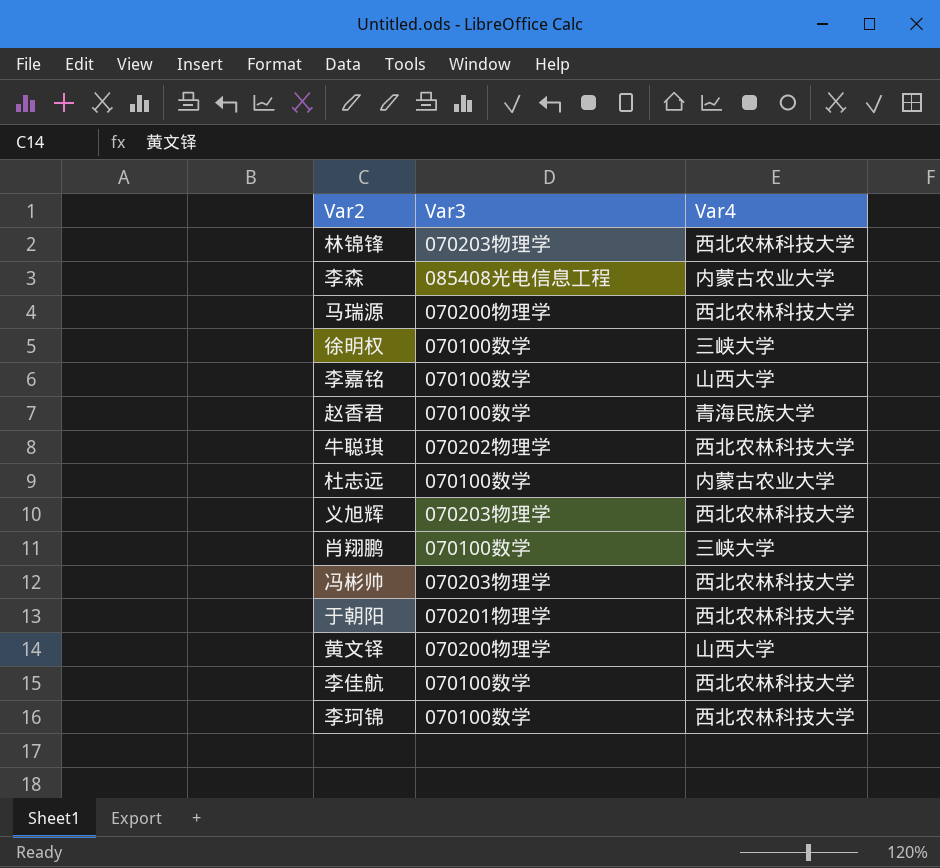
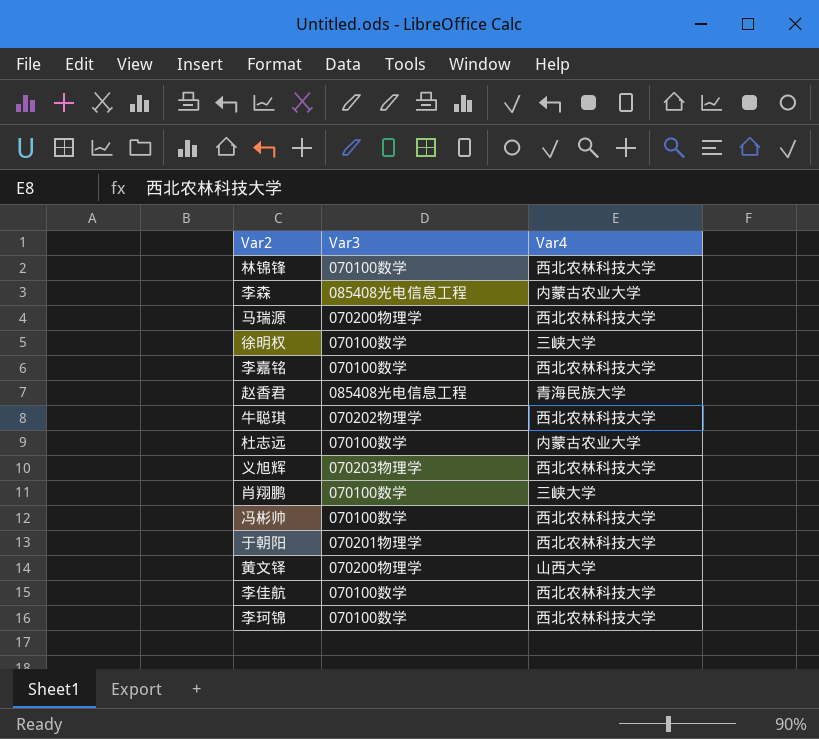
林锦锋 | Var3: 070203物理学 -> 070100数学
李嘉铭 | Var4: 山西大学 -> 西北农林科技大学
赵香君 | Var3: 070100数学 -> 085408光电信息工程
冯彬帅 | Var3: 070203物理学 -> 070100数学

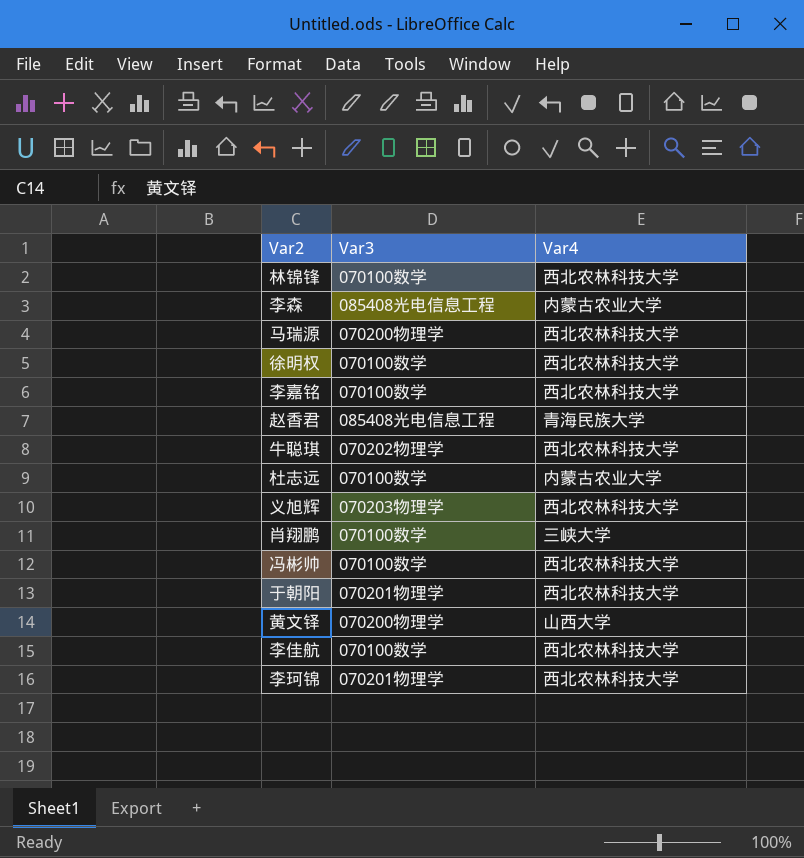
徐明权 | Var4: 三峡大学 -> 西北农林科技大学
李珂锦 | Var3: 070100数学 -> 070201物理学

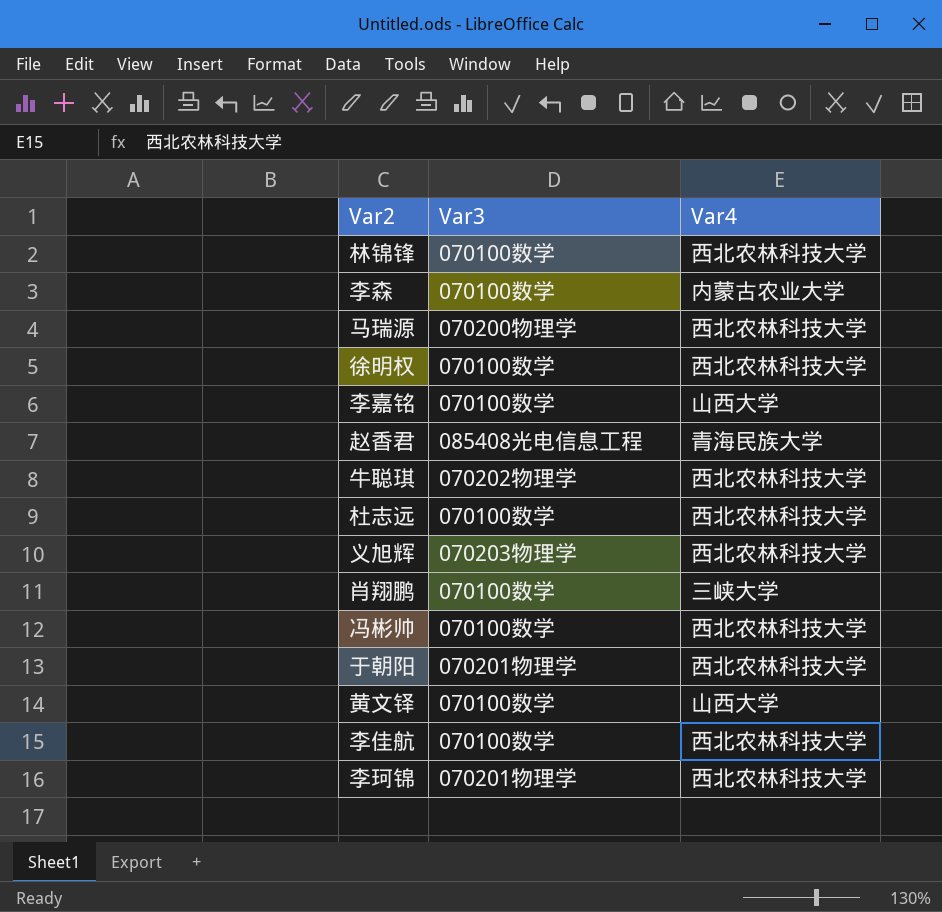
李森 | Var3: 085408光电信息工程 -> 070100数学
李嘉铭 | Var4: 西北农林科技大学 -> 山西大学
杜志远 | Var4: 内蒙古农业大学 -> 西北农林科技大学
黄文铎 | Var3: 070200物理学 -> 070100数学

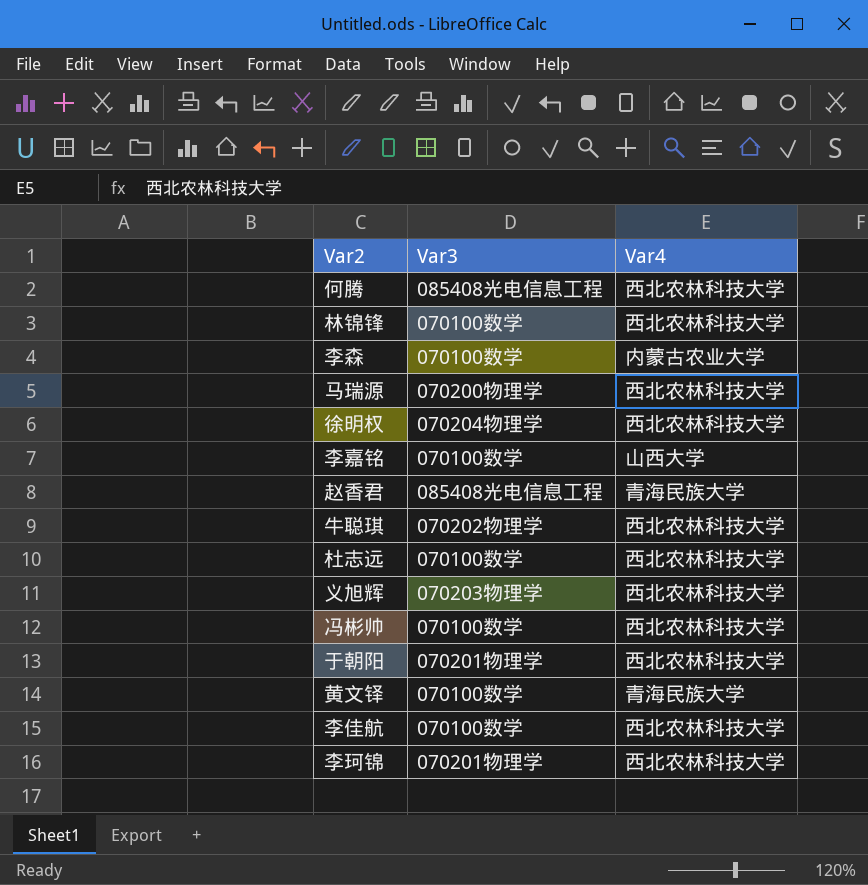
row 肖翔鹏: 070100数学 | 三峡大学 -> none
row 何腾: none -> 085408光电信息工程 | 西北农林科技大学
徐明权 | Var3: 070100数学 -> 070204物理学
黄文铎 | Var4: 山西大学 -> 青海民族大学

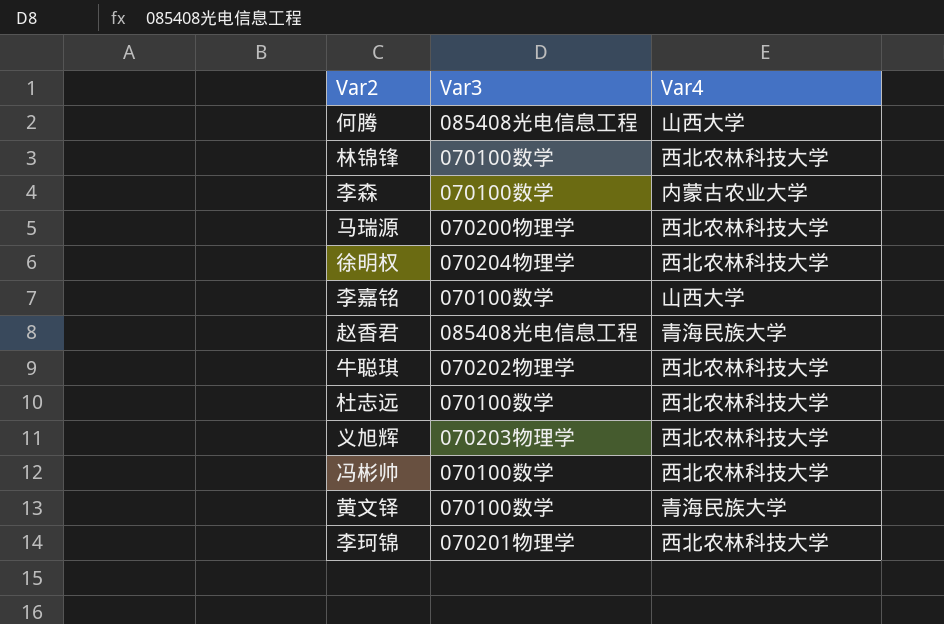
row 于朝阳: 070201物理学 | 西北农林科技大学 -> none
row 李佳航: 070100数学 | 西北农林科技大学 -> none
何腾 | Var4: 西北农林科技大学 -> 山西大学

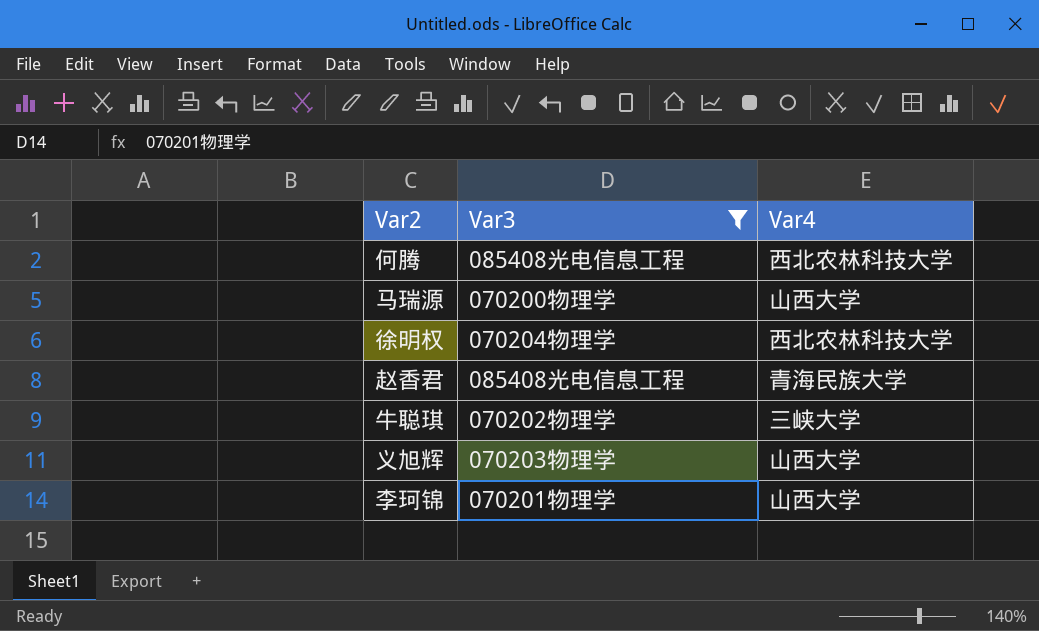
filter: none -> Var3 != 070100数学
何腾 | Var4: 山西大学 -> 西北农林科技大学
马瑞源 | Var4: 西北农林科技大学 -> 山西大学
牛聪琪 | Var4: 西北农林科技大学 -> 三峡大学
义旭辉 | Var4: 西北农林科技大学 -> 山西大学
李珂锦 | Var4: 西北农林科技大学 -> 山西大学

